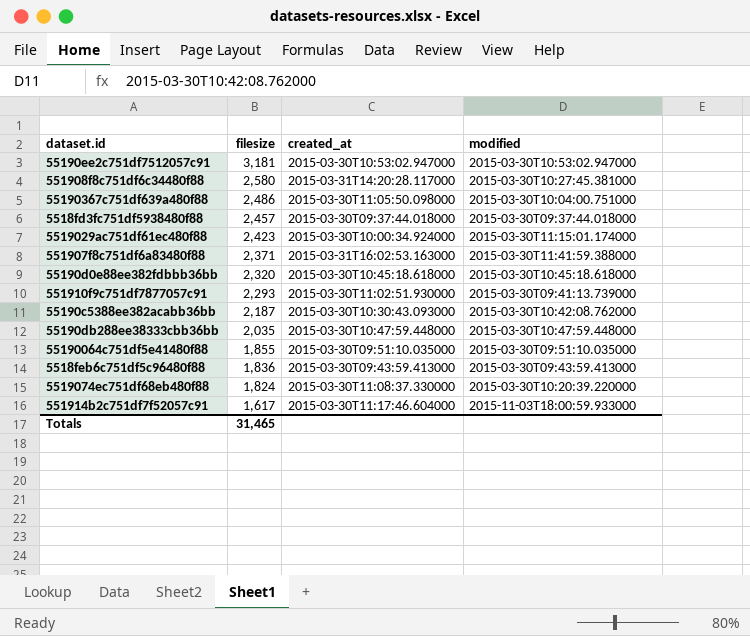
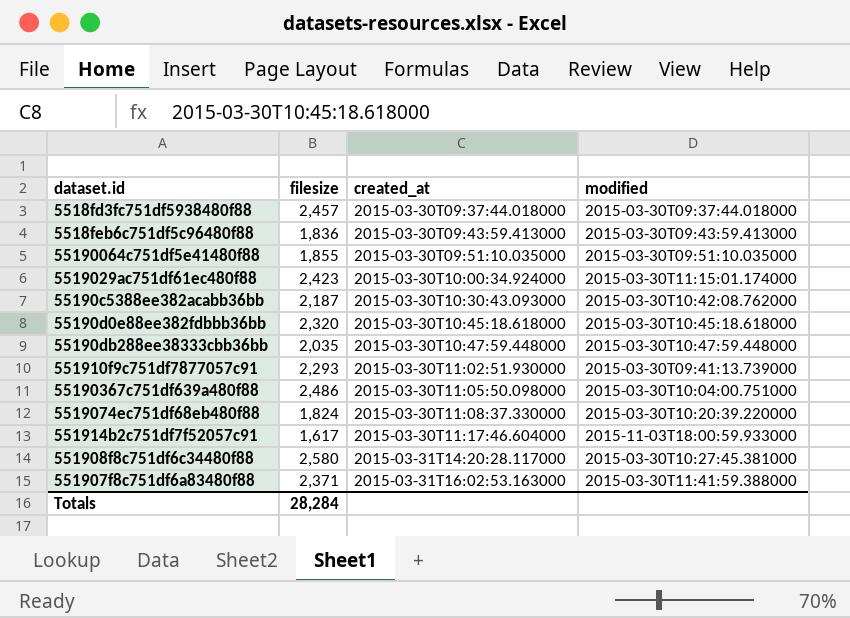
row order: filesize descending -> created_at ascending
row 55190ee2c751df7512057c91: 3,181 | 2015-03-30T10:53:02.947000 | 2015-03-30T10:53:02.947000 -> none
Totals | filesize: 31,465 -> 28,284

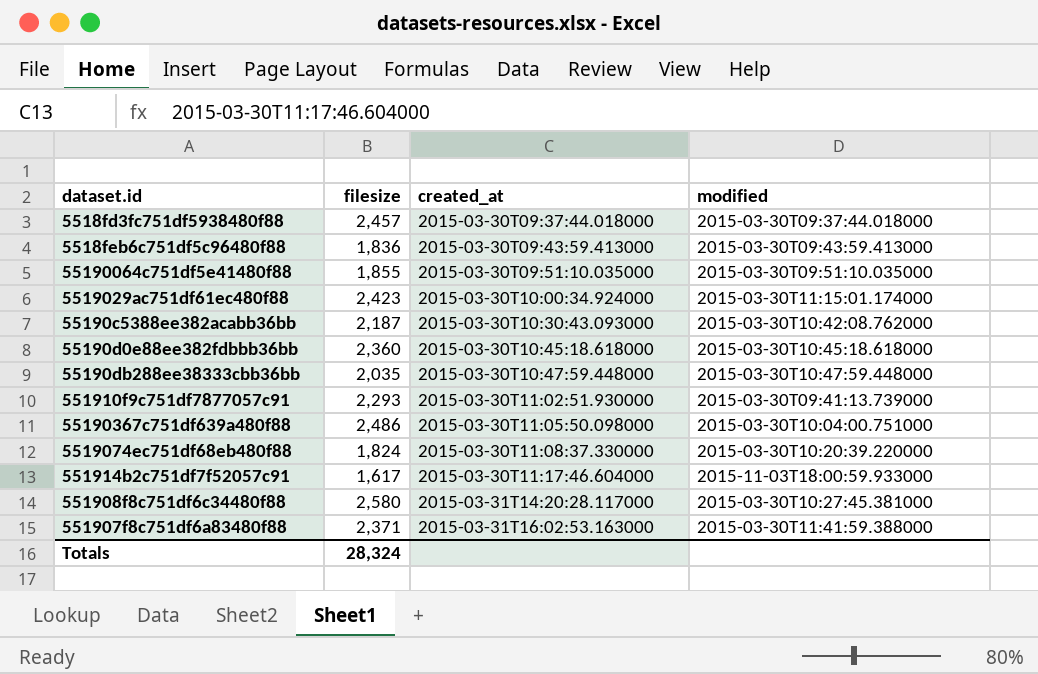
55190d0e88ee382fdbbb36bb | filesize: 2,320 -> 2,360
Totals | filesize: 28,284 -> 28,324

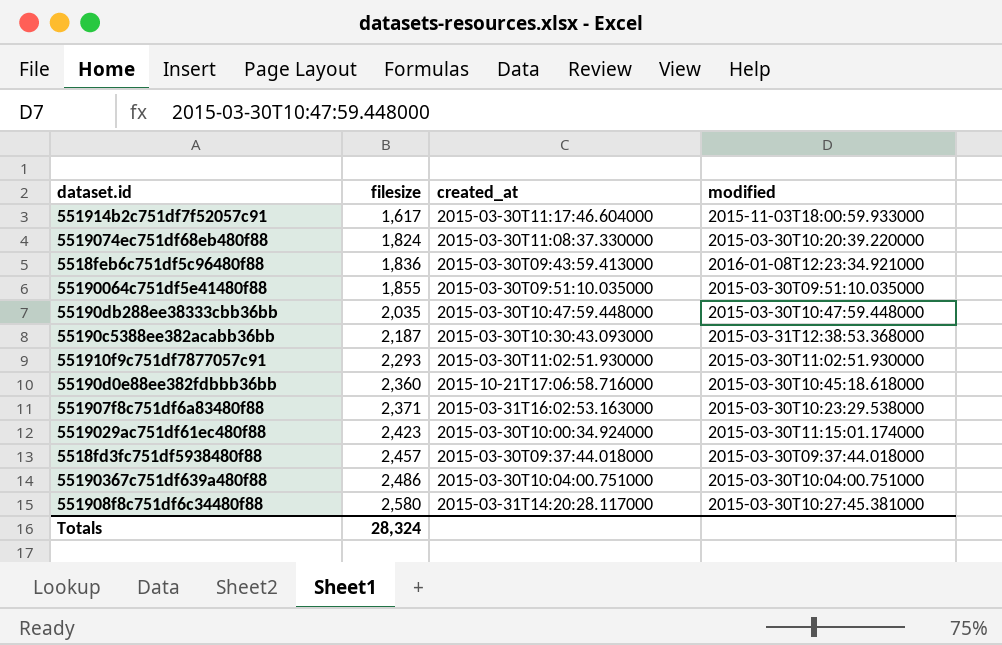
row order: created_at ascending -> filesize ascending
5518feb6c751df5c96480f88 | modified: 2015-03-30T09:43:59.413000 -> 2016-01-08T12:23:34.921000
55190c5388ee382acabb36bb | modified: 2015-03-30T10:42:08.762000 -> 2015-03-31T12:38:53.368000
551910f9c751df7877057c91 | modified: 2015-03-30T09:41:13.739000 -> 2015-03-30T11:02:51.930000
55190d0e88ee382fdbbb36bb | created_at: 2015-03-30T10:45:18.618000 -> 2015-10-21T17:06:58.716000
551907f8c751df6a83480f88 | modified: 2015-03-30T11:41:59.388000 -> 2015-03-30T10:23:29.538000
55190367c751df639a480f88 | created_at: 2015-03-30T11:05:50.098000 -> 2015-03-30T10:04:00.751000

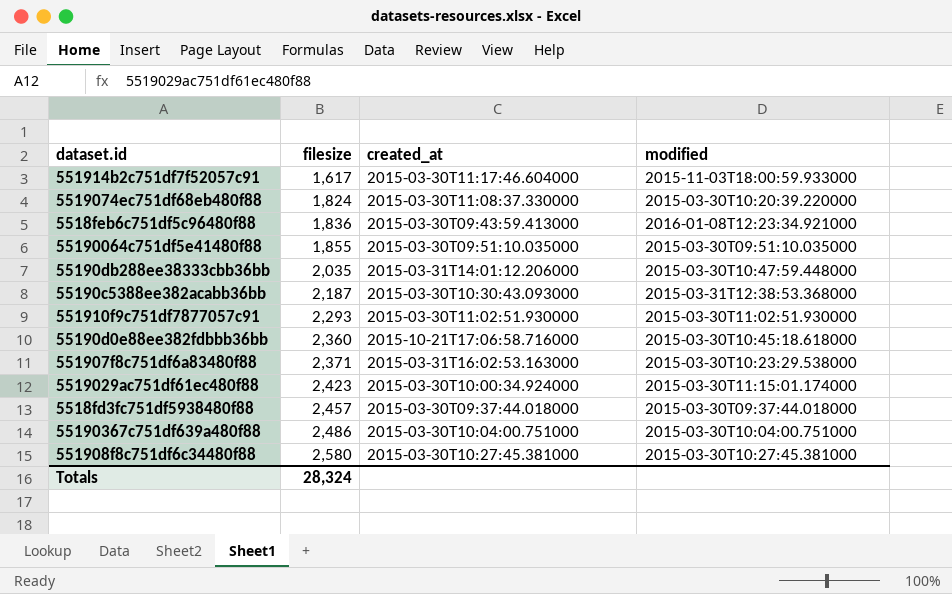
55190db288ee38333cbb36bb | created_at: 2015-03-30T10:47:59.448000 -> 2015-03-31T14:01:12.206000
551908f8c751df6c34480f88 | created_at: 2015-03-31T14:20:28.117000 -> 2015-03-30T10:27:45.381000

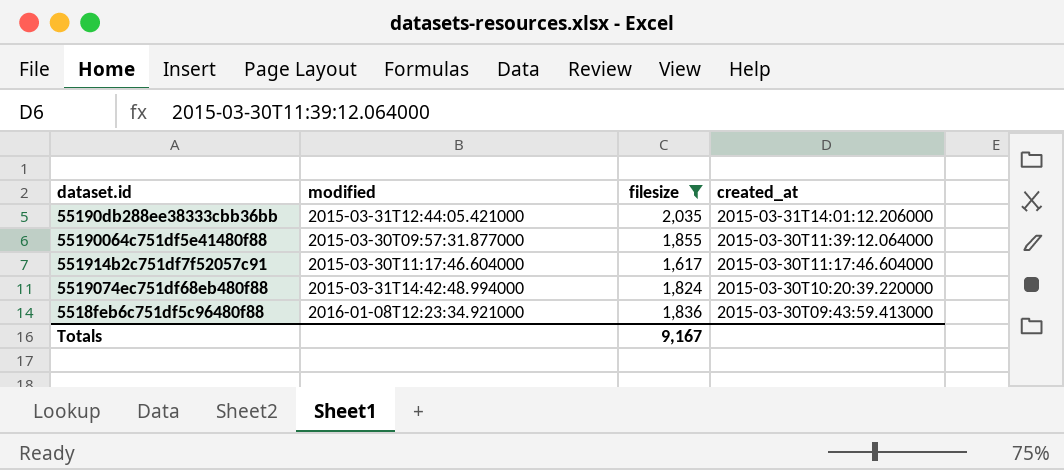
filter: none -> filesize <= 2,035
row order: filesize ascending -> created_at descending
column modified | position: 4 -> 2
55190db288ee38333cbb36bb | modified: 2015-03-30T10:47:59.448000 -> 2015-03-31T12:44:05.421000
55190064c751df5e41480f88 | modified: 2015-03-30T09:51:10.035000 -> 2015-03-30T09:57:31.877000
55190064c751df5e41480f88 | created_at: 2015-03-30T09:51:10.035000 -> 2015-03-30T11:39:12.064000
551914b2c751df7f52057c91 | modified: 2015-11-03T18:00:59.933000 -> 2015-03-30T11:17:46.604000
5519074ec751df68eb480f88 | modified: 2015-03-30T10:20:39.220000 -> 2015-03-31T14:42:48.994000
5519074ec751df68eb480f88 | created_at: 2015-03-30T11:08:37.330000 -> 2015-03-30T10:20:39.220000
Totals | filesize: 28,324 -> 9,167

